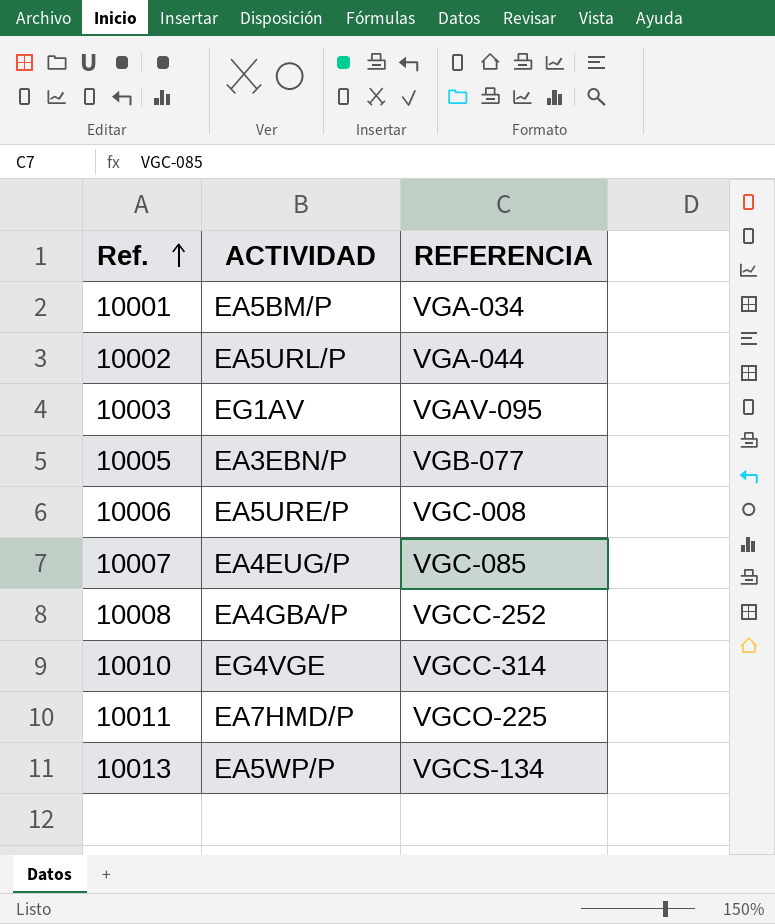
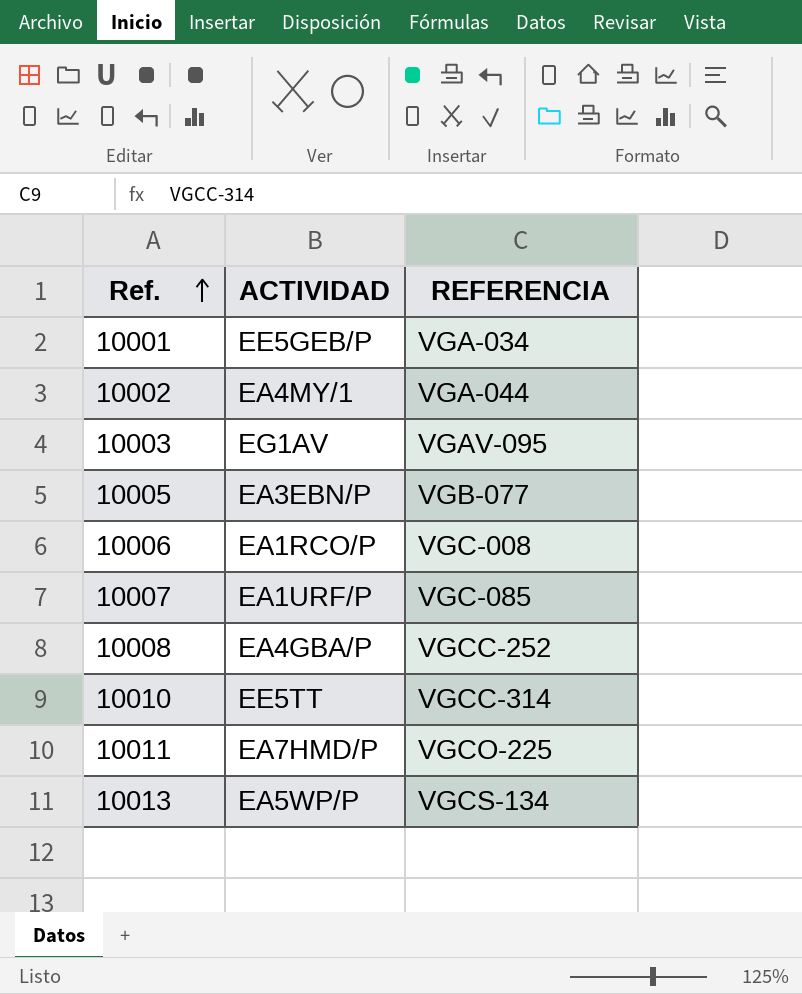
10001 | ACTIVIDAD: EA5BM/P -> EE5GEB/P
10002 | ACTIVIDAD: EA5URL/P -> EA4MY/1
10006 | ACTIVIDAD: EA5URE/P -> EA1RCO/P
10007 | ACTIVIDAD: EA4EUG/P -> EA1URF/P
10010 | ACTIVIDAD: EG4VGE -> EE5TT

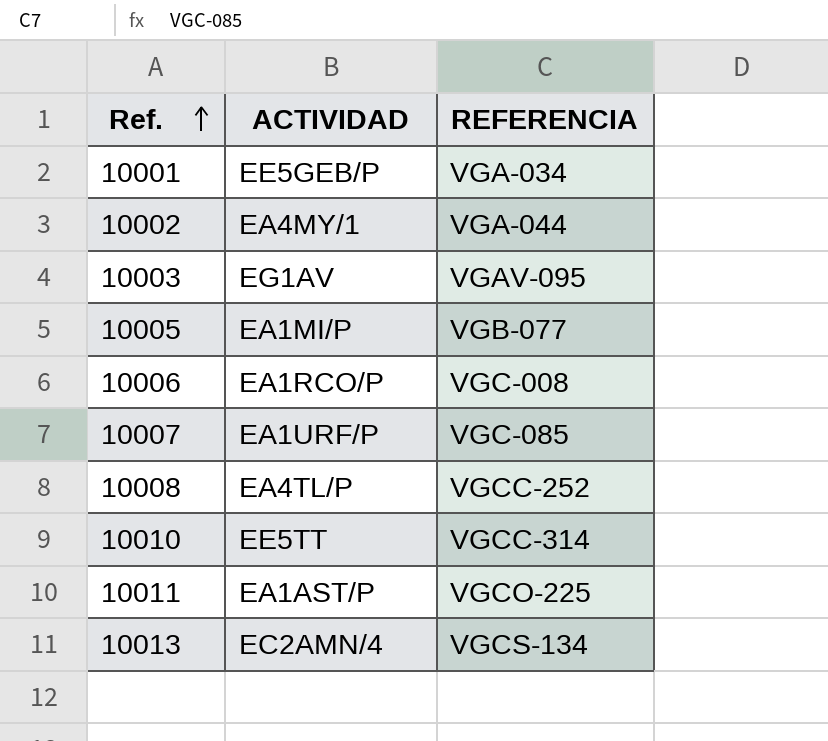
10005 | ACTIVIDAD: EA3EBN/P -> EA1MI/P
10008 | ACTIVIDAD: EA4GBA/P -> EA4TL/P
10011 | ACTIVIDAD: EA7HMD/P -> EA1AST/P
10013 | ACTIVIDAD: EA5WP/P -> EC2AMN/4

